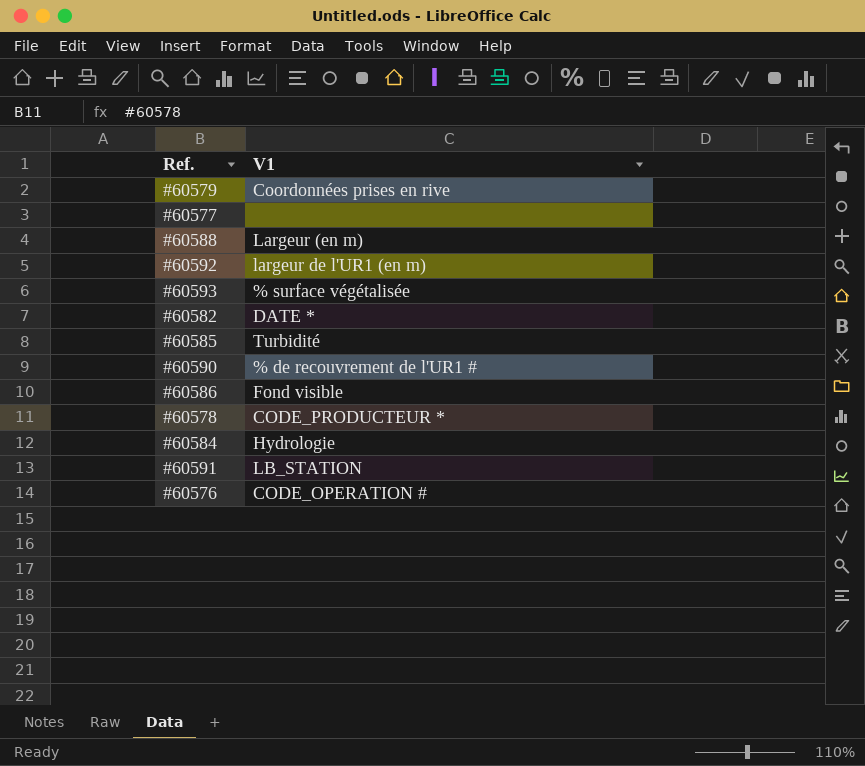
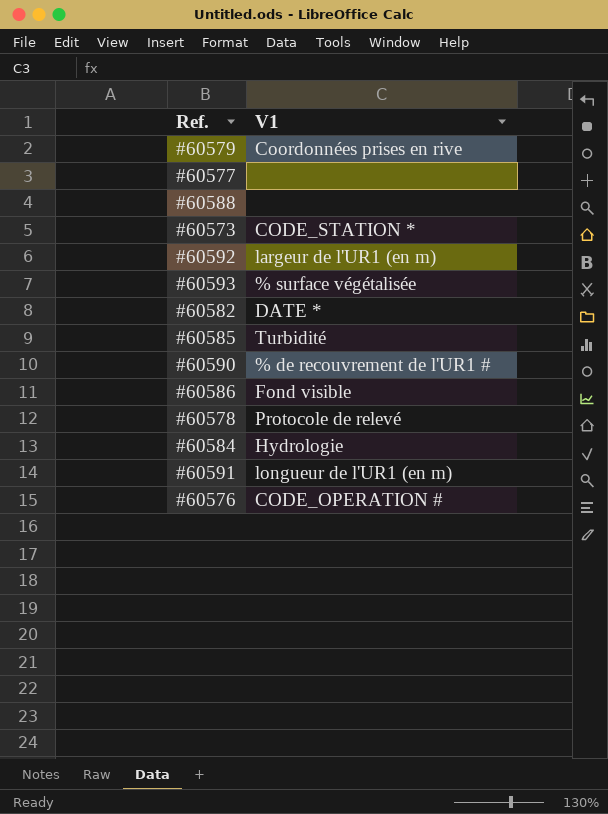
#60588 | V1: Largeur (en m) -> none
row #60573: none -> CODE_STATION *
#60578 | V1: CODE_PRODUCTEUR * -> Protocole de relevé
#60591 | V1: LB_STATION -> longueur de l'UR1 (en m)

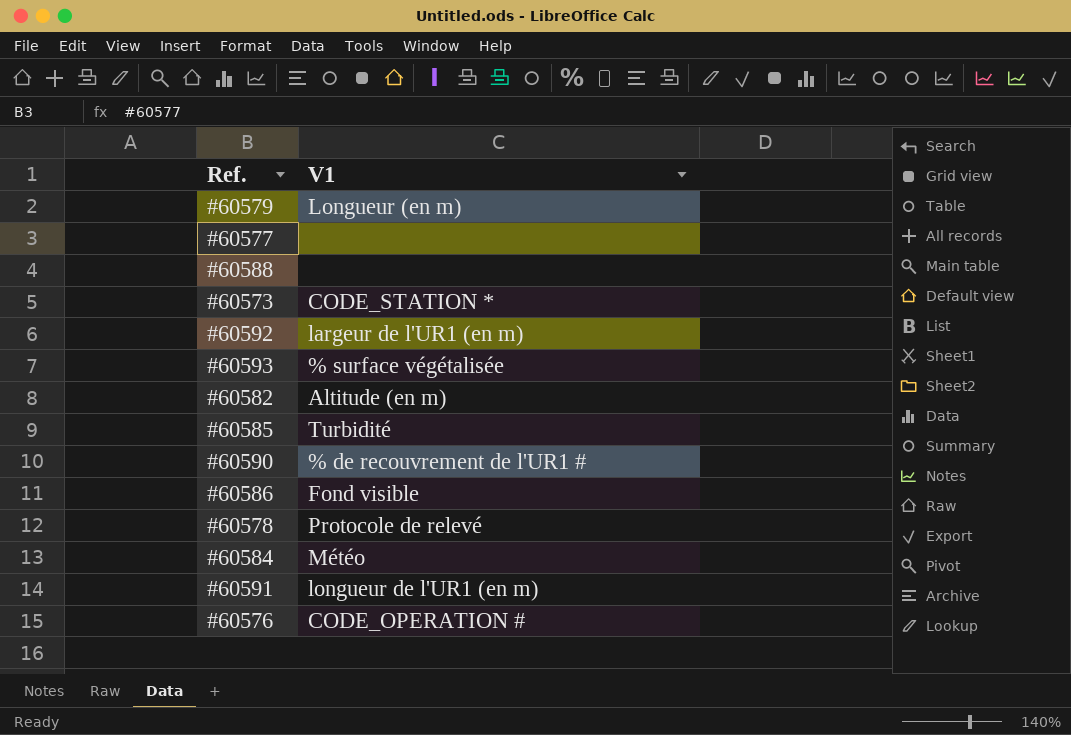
#60579 | V1: Coordonnées prises en rive -> Longueur (en m)
#60582 | V1: DATE * -> Altitude (en m)
#60584 | V1: Hydrologie -> Météo

